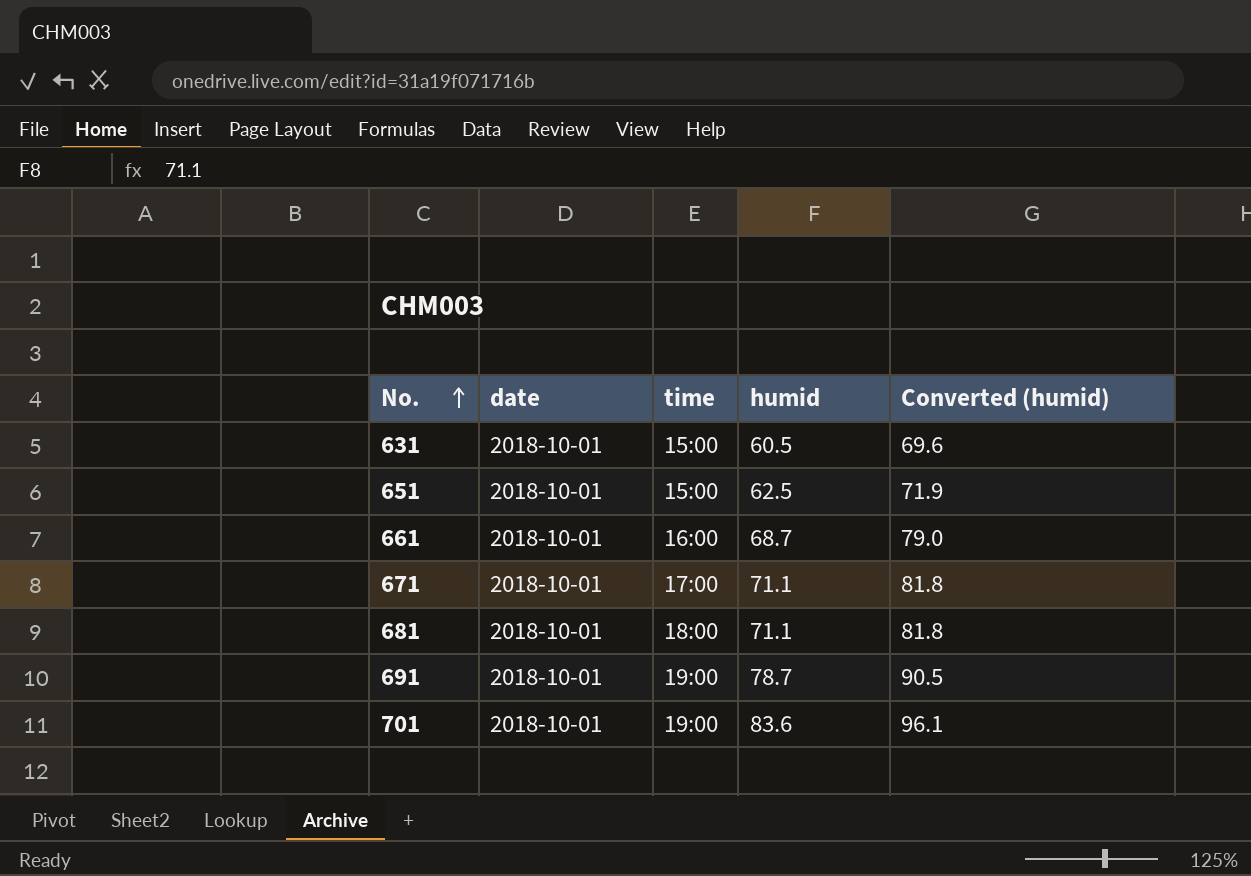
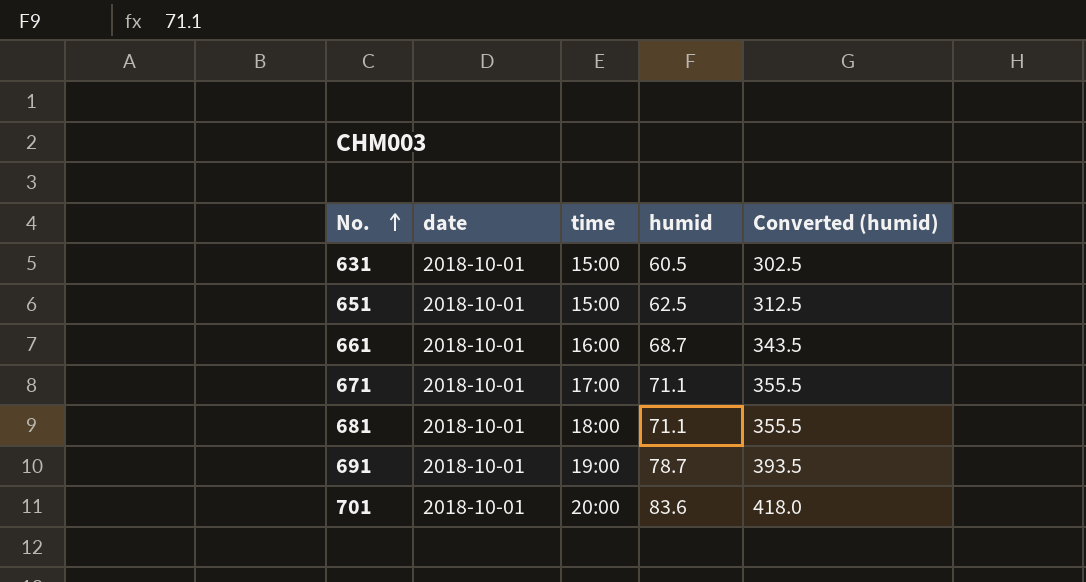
column Converted (humid) | formula: [humid] * 1.15 -> [humid] * 5
701 | time: 19:00 -> 20:00

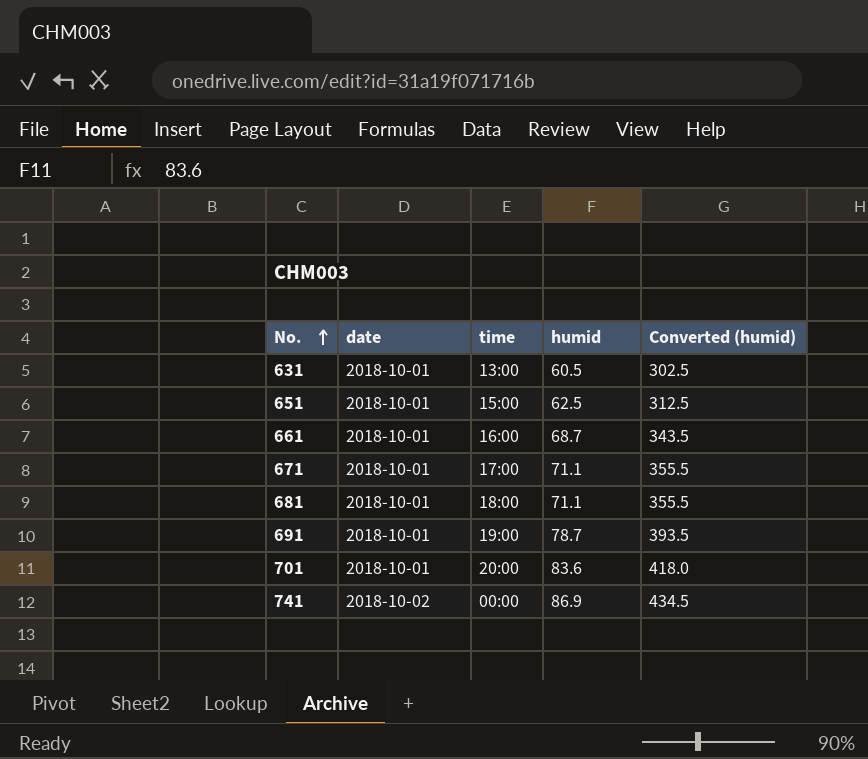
631 | time: 15:00 -> 13:00
row 741: none -> 2018-10-02 | 00:00 | 86.9 | 434.5

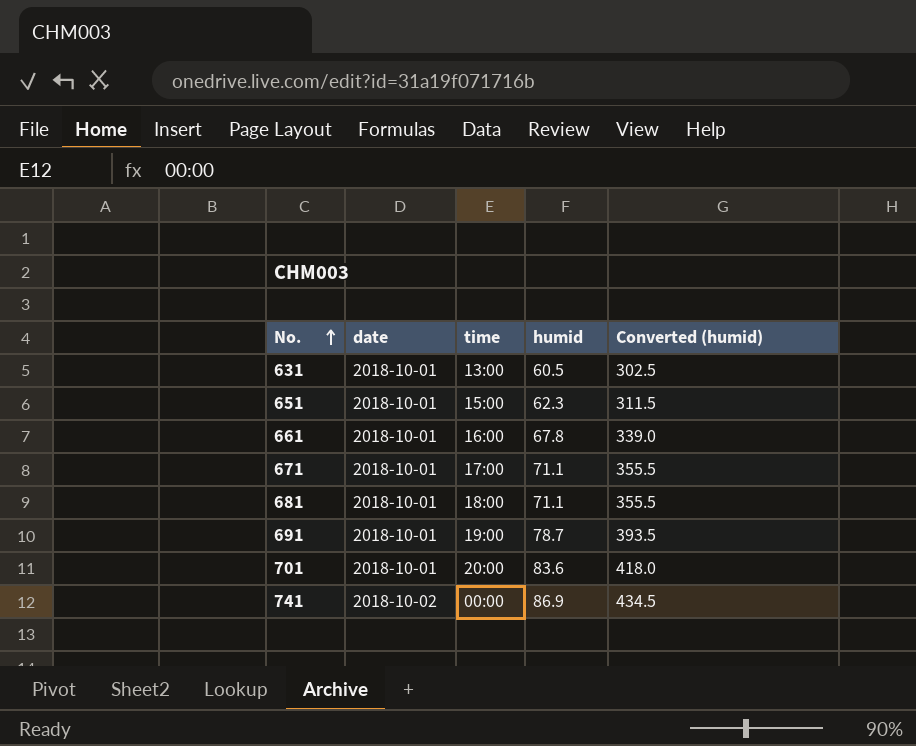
651 | humid: 62.5 -> 62.3
651 | Converted (humid): 312.5 -> 311.5
661 | humid: 68.7 -> 67.8
661 | Converted (humid): 343.5 -> 339.0

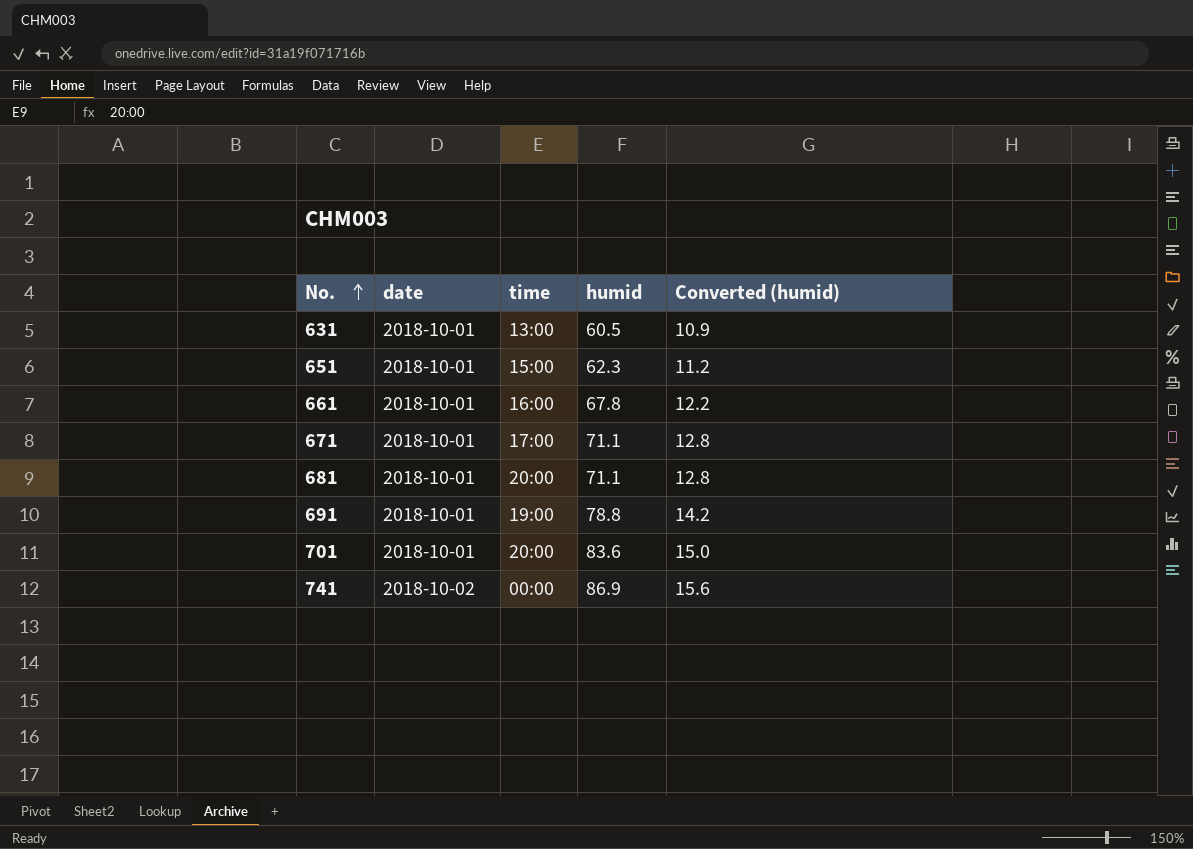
column Converted (humid) | formula: [humid] * 5 -> [humid] * 0.18
681 | time: 18:00 -> 20:00
691 | humid: 78.7 -> 78.8

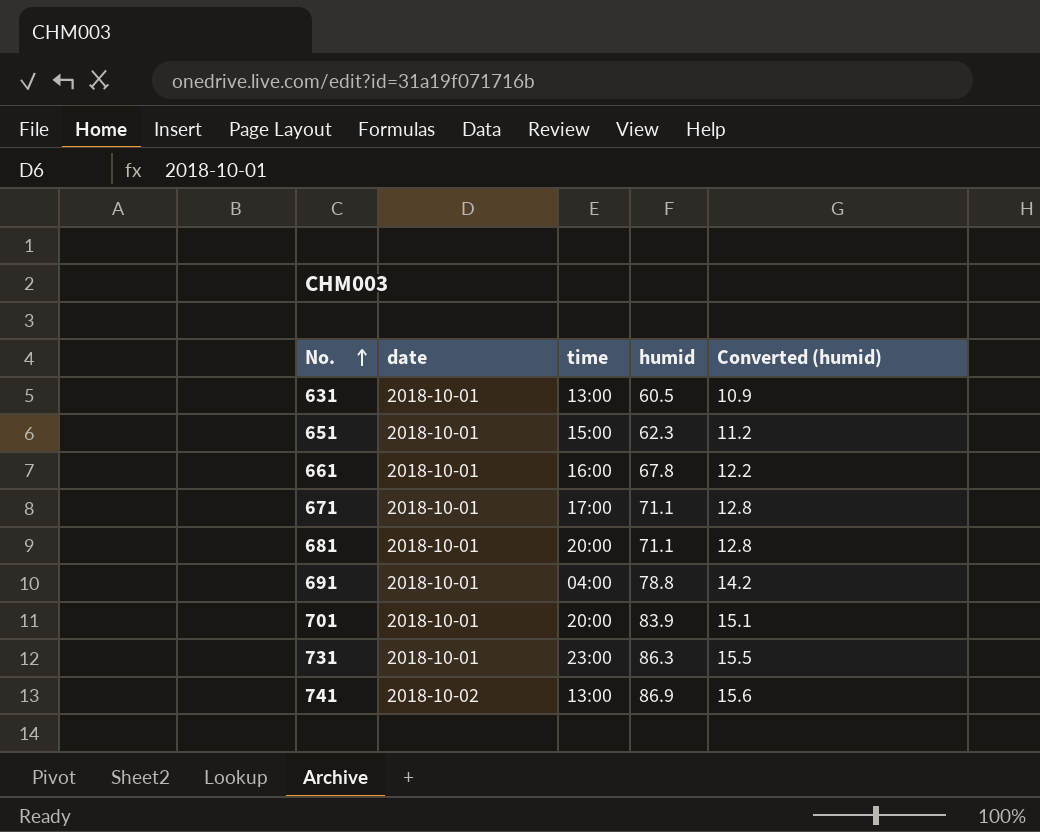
691 | time: 19:00 -> 04:00
701 | humid: 83.6 -> 83.9
701 | Converted (humid): 15.0 -> 15.1
row 731: none -> 2018-10-01 | 23:00 | 86.3 | 15.5
741 | time: 00:00 -> 13:00

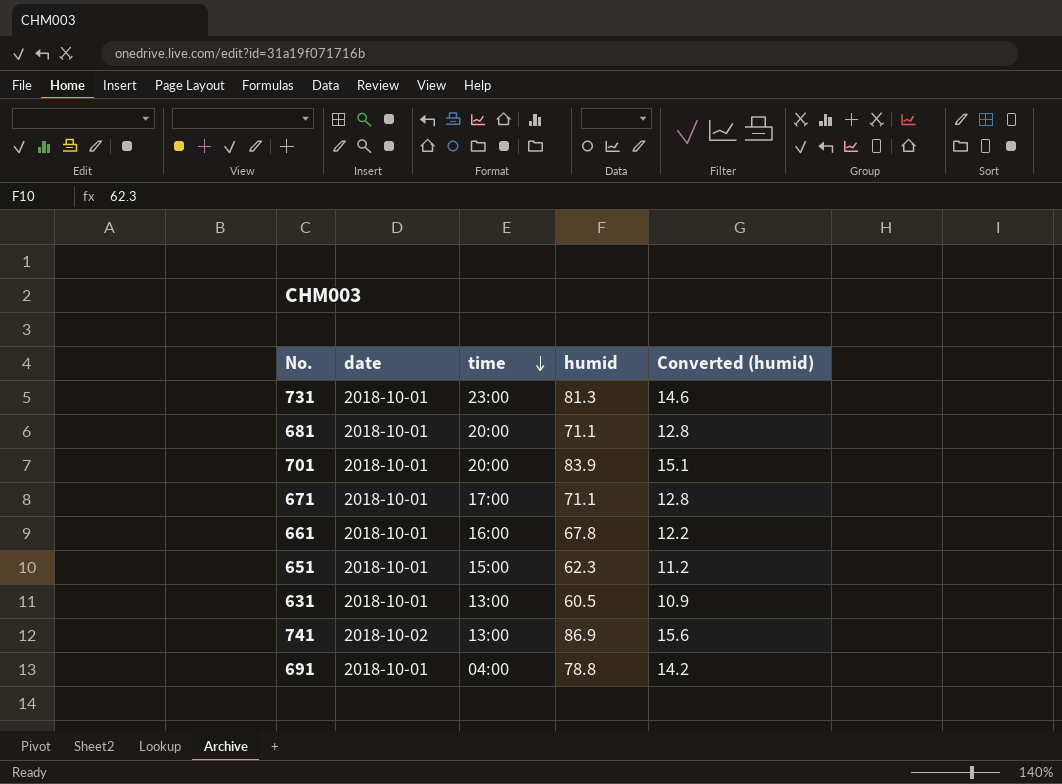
row order: No. ascending -> time descending
731 | humid: 86.3 -> 81.3
731 | Converted (humid): 15.5 -> 14.6

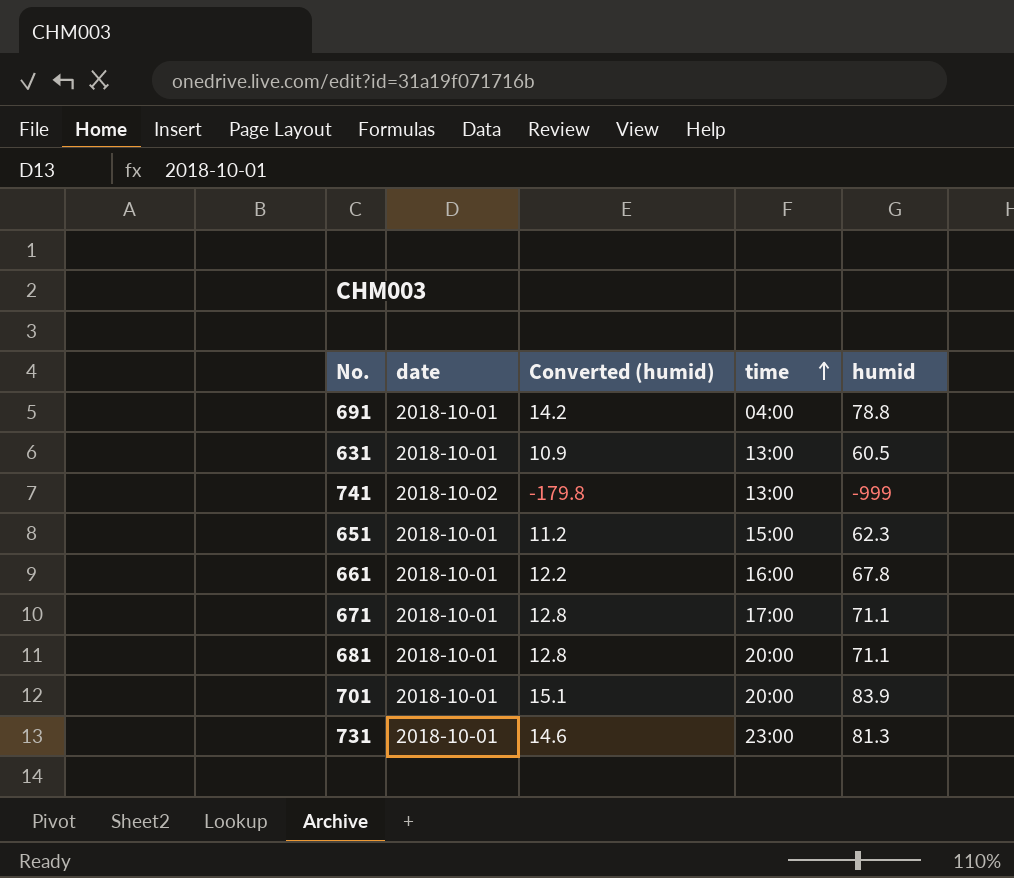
row order: time descending -> time ascending
column Converted (humid) | position: 5 -> 3
741 | Converted (humid): 15.6 -> -179.8
741 | humid: 86.9 -> -999

